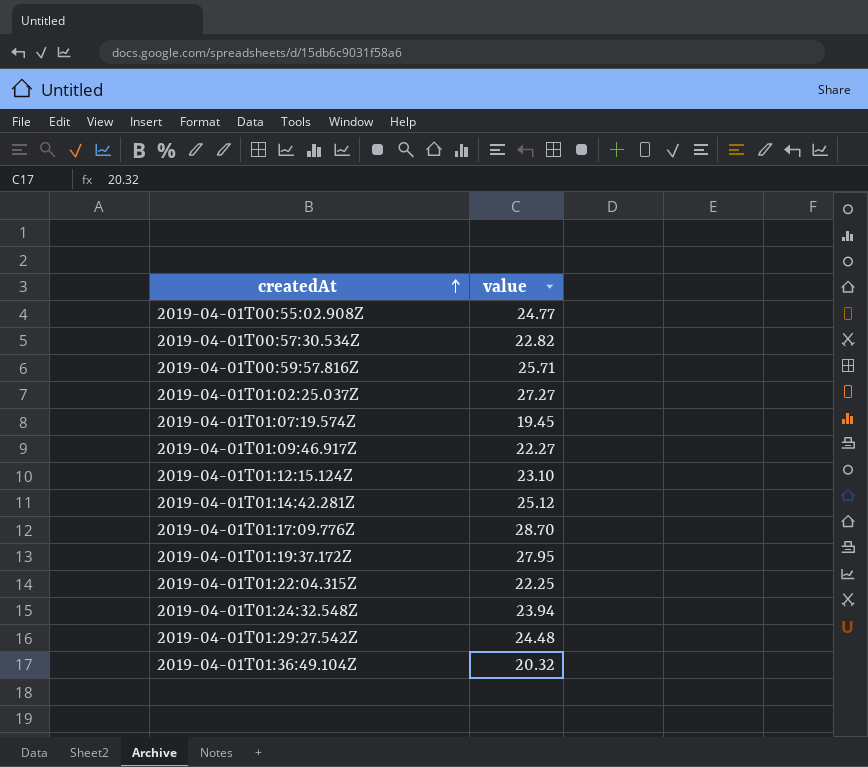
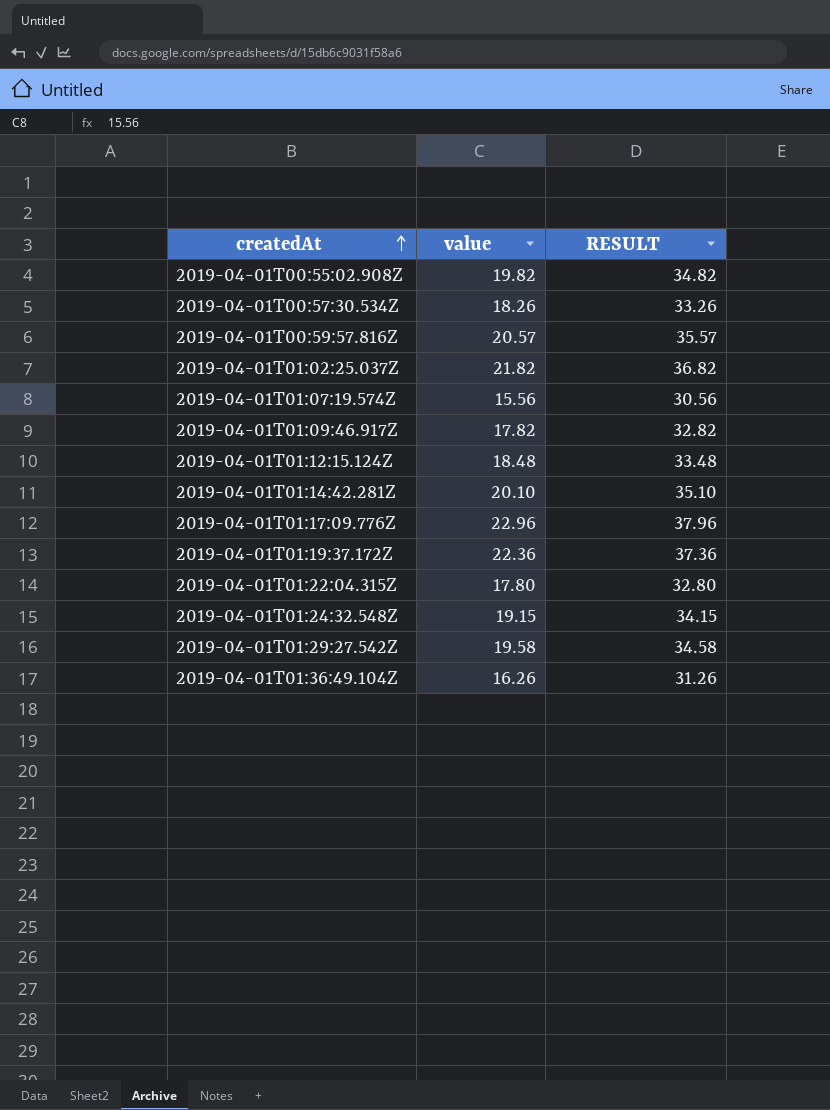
column RESULT | formula: none -> [value] + 15
2019-04-01T00:55:02.908Z | value: 24.77 -> 19.82
2019-04-01T00:57:30.534Z | value: 22.82 -> 18.26
2019-04-01T00:59:57.816Z | value: 25.71 -> 20.57
2019-04-01T01:02:25.037Z | value: 27.27 -> 21.82
2019-04-01T01:07:19.574Z | value: 19.45 -> 15.56
2019-04-01T01:09:46.917Z | value: 22.27 -> 17.82
2019-04-01T01:12:15.124Z | value: 23.10 -> 18.48
2019-04-01T01:14:42.281Z | value: 25.12 -> 20.10
2019-04-01T01:17:09.776Z | value: 28.70 -> 22.96
2019-04-01T01:19:37.172Z | value: 27.95 -> 22.36
2019-04-01T01:22:04.315Z | value: 22.25 -> 17.80
2019-04-01T01:24:32.548Z | value: 23.94 -> 19.15
2019-04-01T01:29:27.542Z | value: 24.48 -> 19.58
2019-04-01T01:36:49.104Z | value: 20.32 -> 16.26

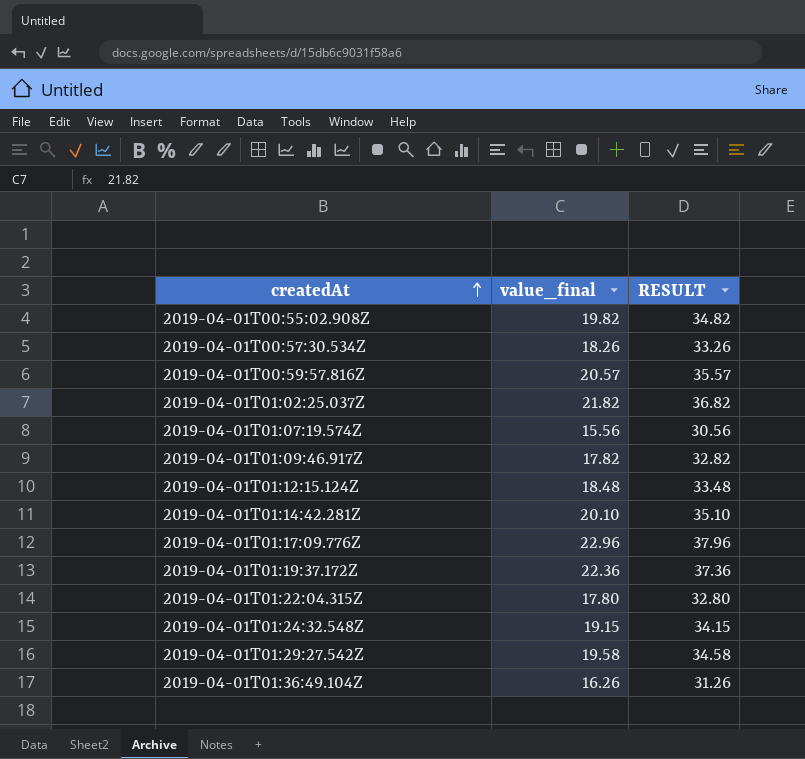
column name: value -> value_final

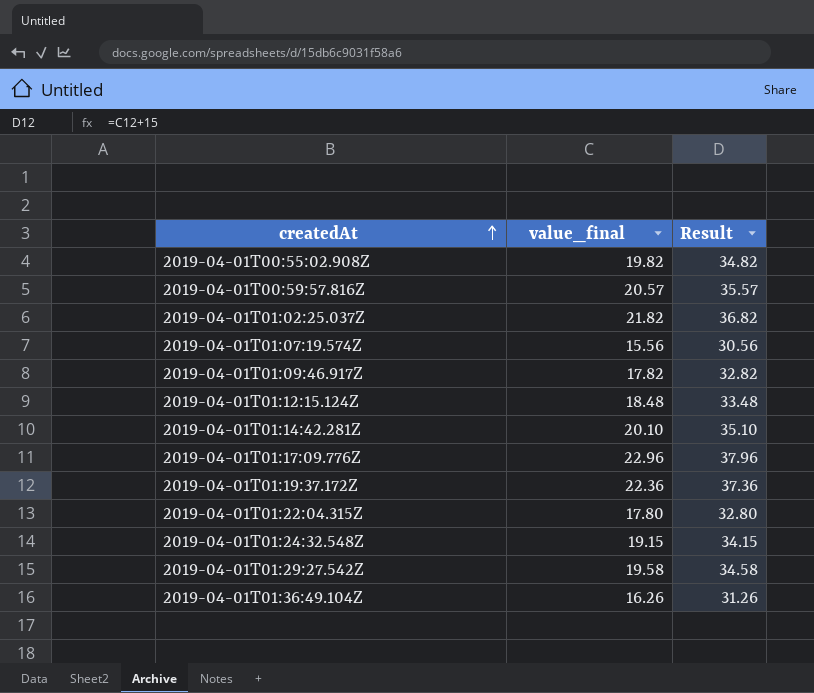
column name: RESULT -> Result
row 2019-04-01T00:57:30.534Z: 18.26 | 33.26 -> none

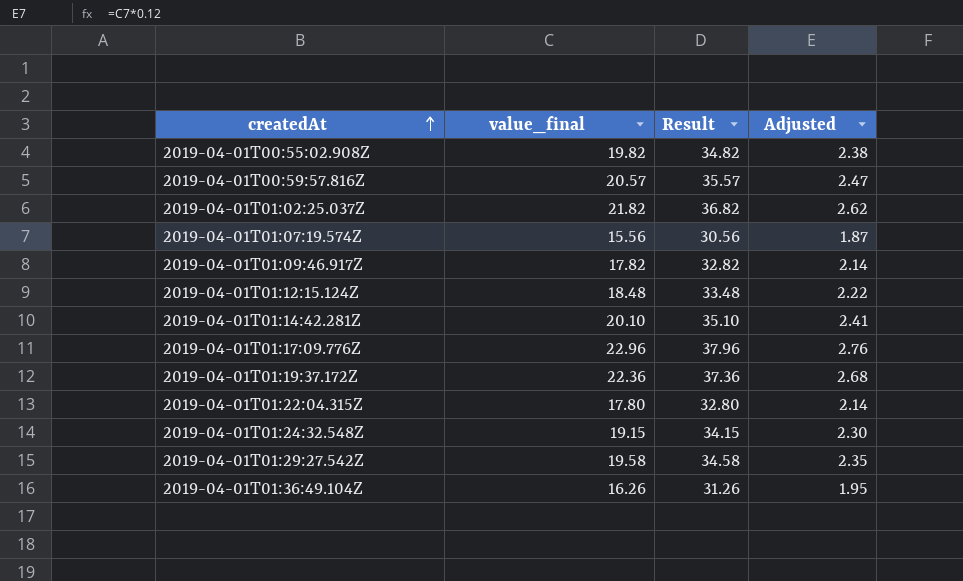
column Adjusted | formula: none -> [value_final] * 0.12

